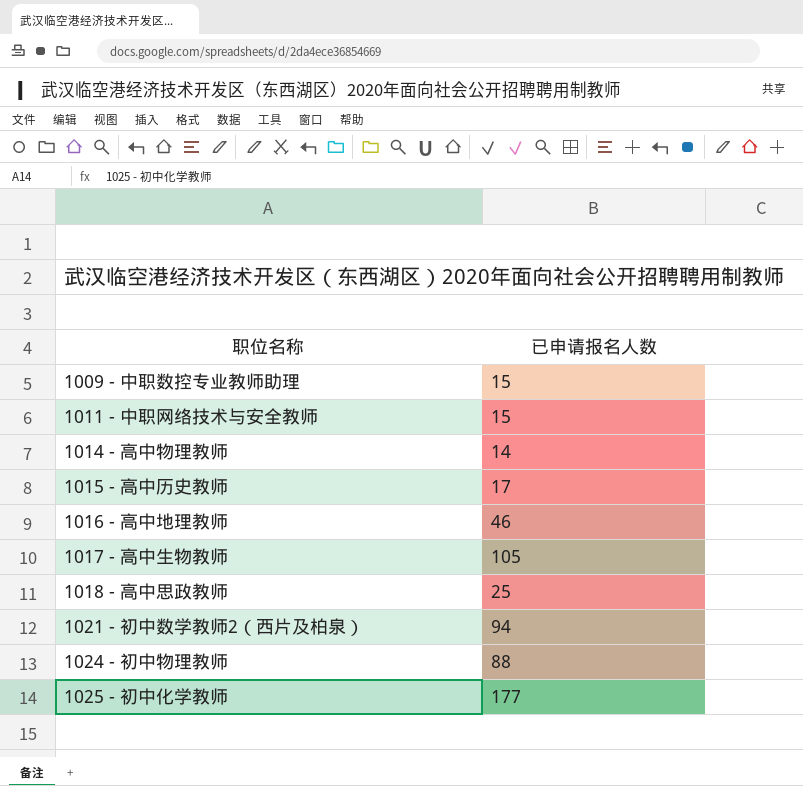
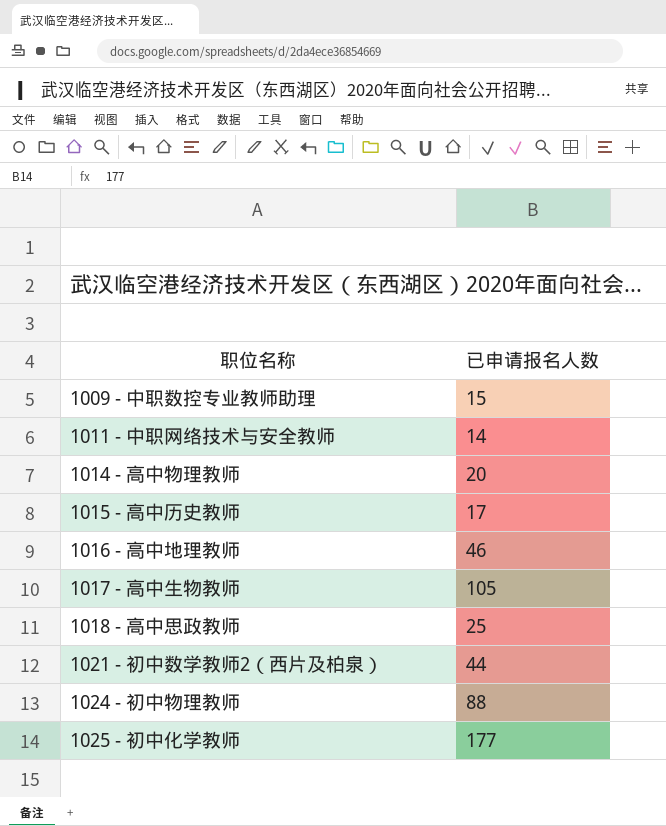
1011 - 中职网络技术与安全教师 | 已申请报名人数: 15 -> 14
1014 - 高中物理教师 | 已申请报名人数: 14 -> 20
1021 - 初中数学教师2（西片及柏泉） | 已申请报名人数: 94 -> 44

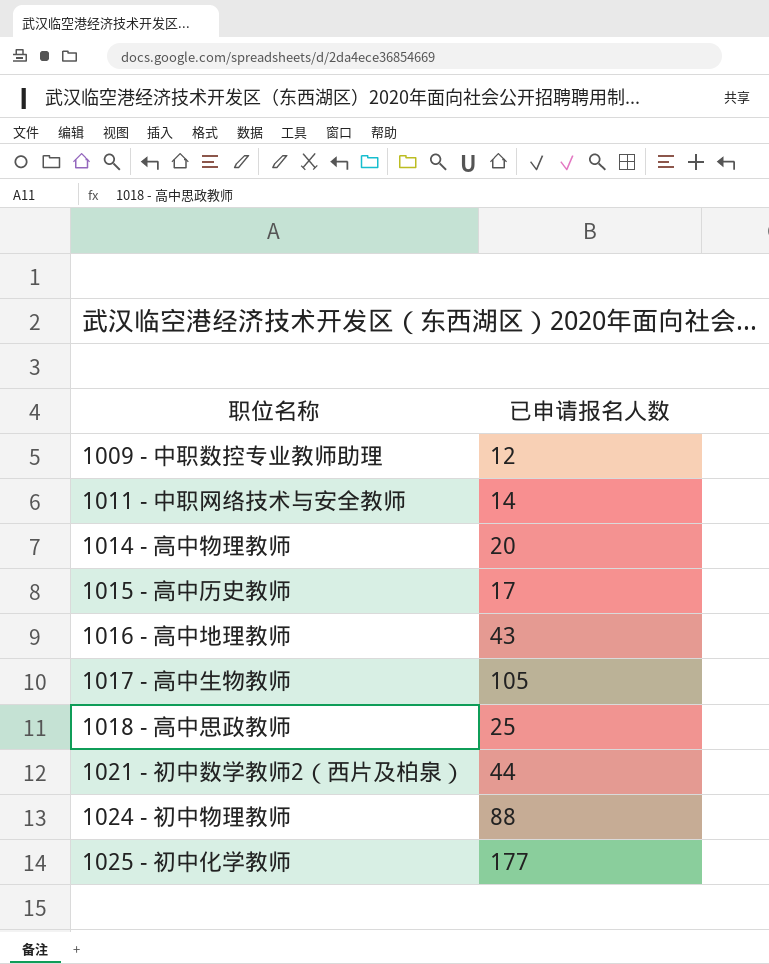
1009 - 中职数控专业教师助理 | 已申请报名人数: 15 -> 12
1016 - 高中地理教师 | 已申请报名人数: 46 -> 43

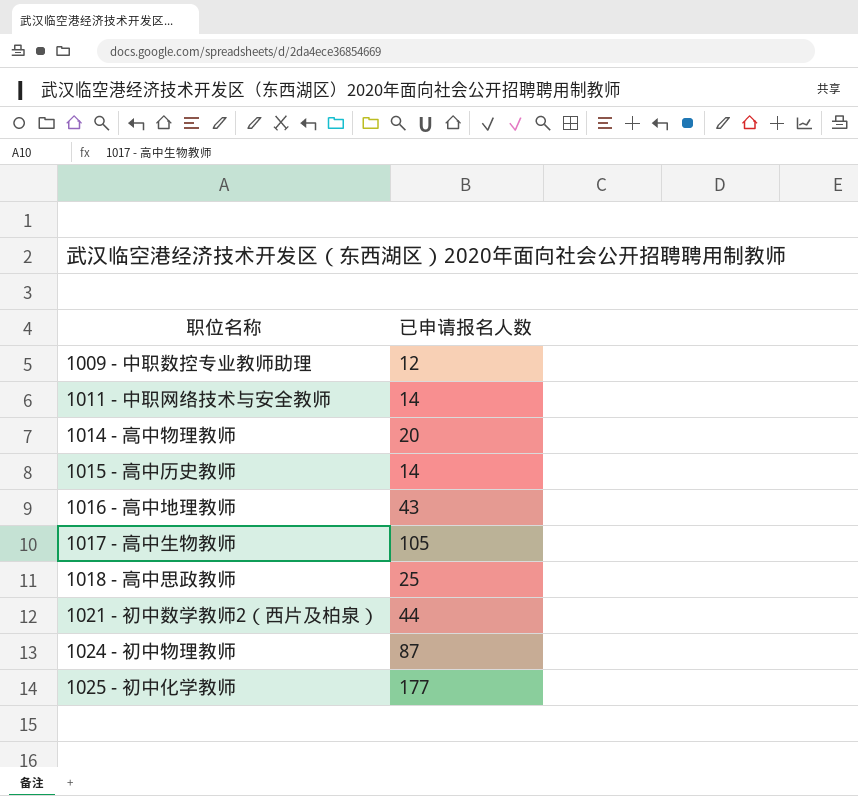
1015 - 高中历史教师 | 已申请报名人数: 17 -> 14
1024 - 初中物理教师 | 已申请报名人数: 88 -> 87

